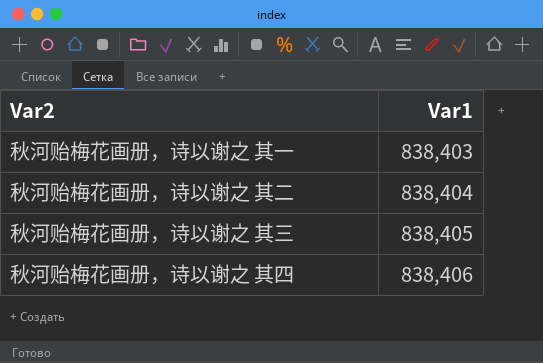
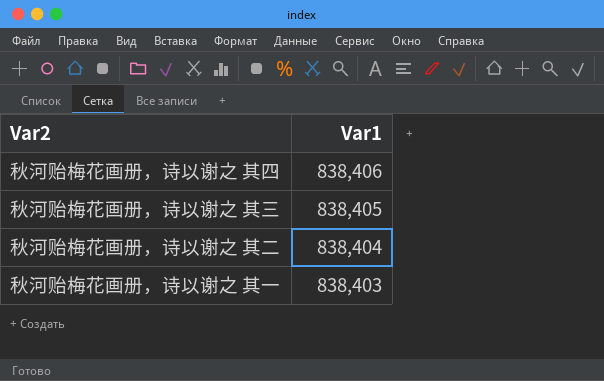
row order: Var1 ascending -> Var1 descending

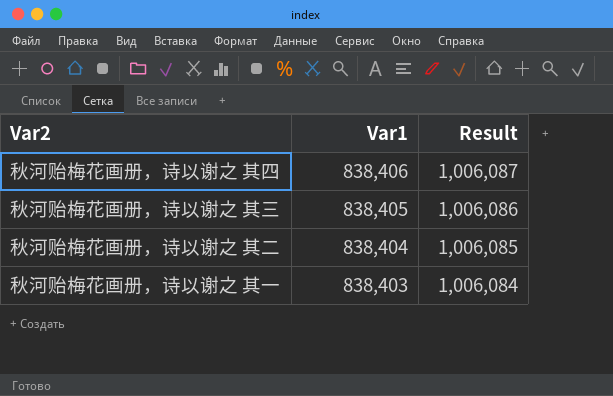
column Result | formula: none -> [Var1] * 1.2

